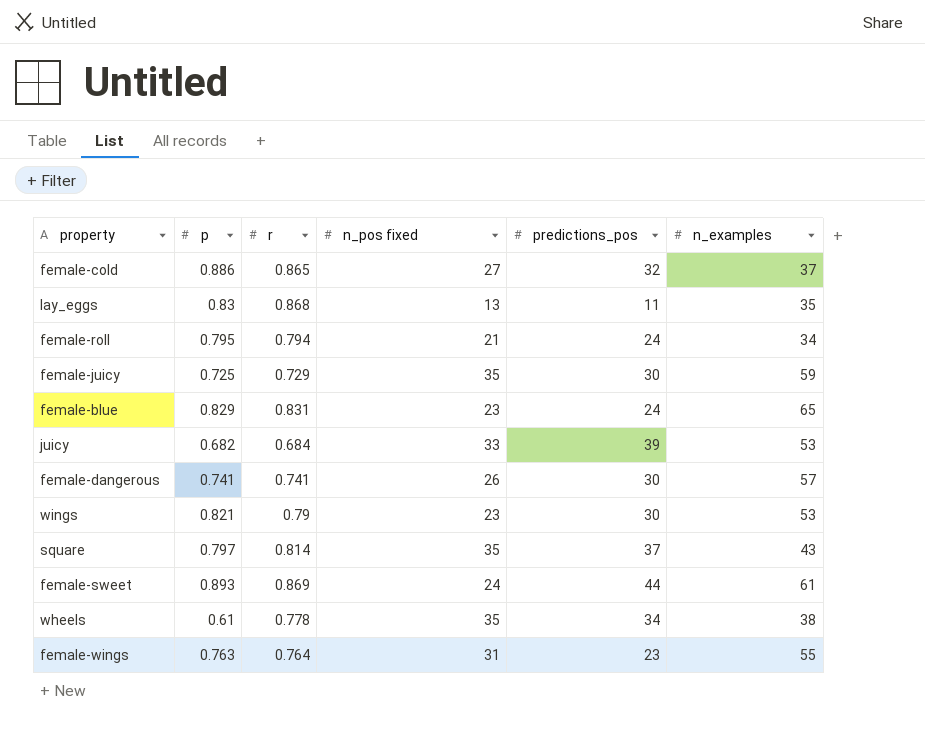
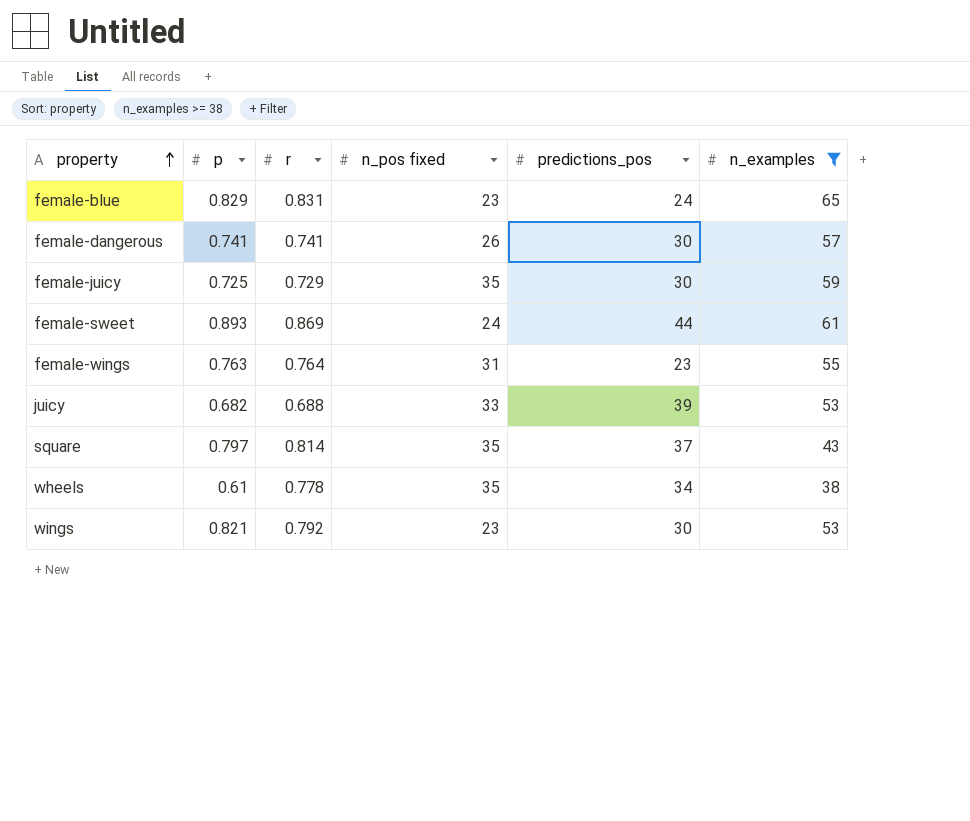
filter: none -> n_examples >= 38
row order: none -> property ascending
juicy | r: 0.684 -> 0.688
wings | r: 0.79 -> 0.792

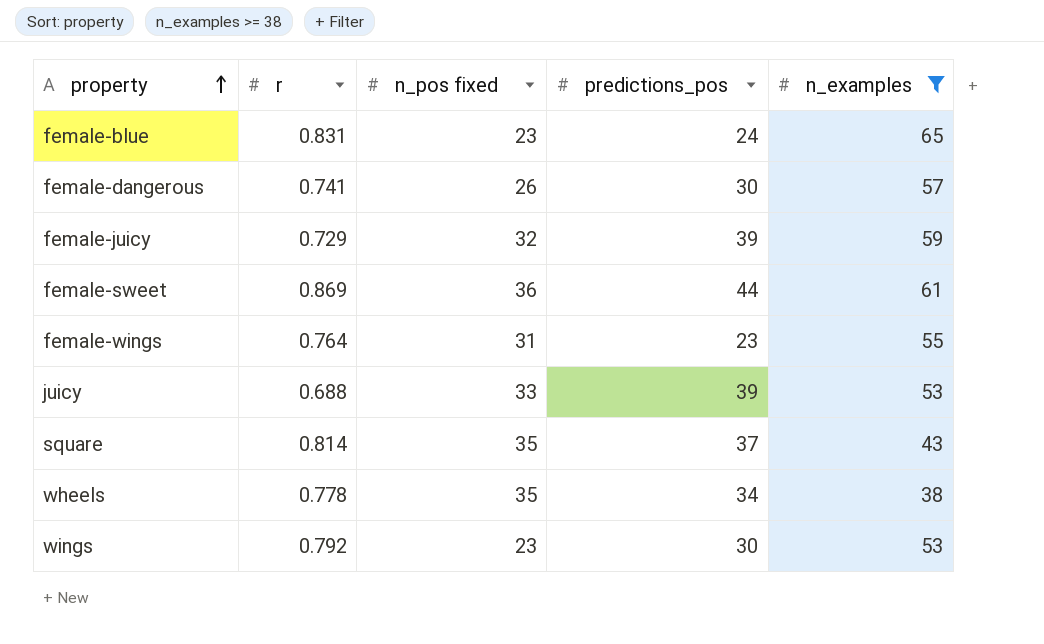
column p | position: 2 -> none
female-juicy | n_pos fixed: 35 -> 32
female-juicy | predictions_pos: 30 -> 39
female-sweet | n_pos fixed: 24 -> 36

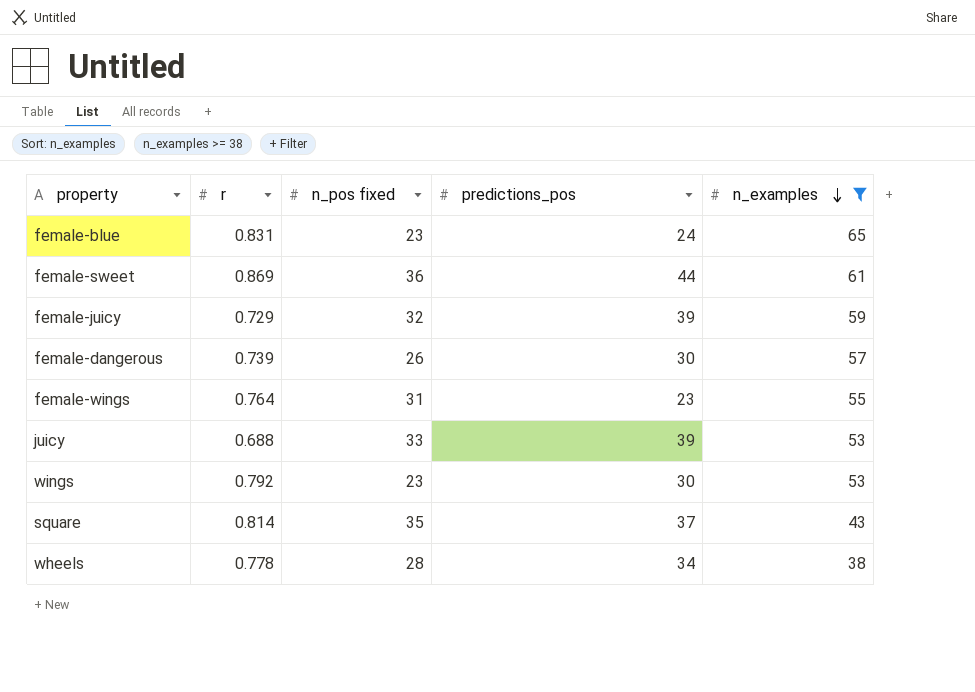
row order: property ascending -> n_examples descending
female-dangerous | r: 0.741 -> 0.739
wheels | n_pos fixed: 35 -> 28

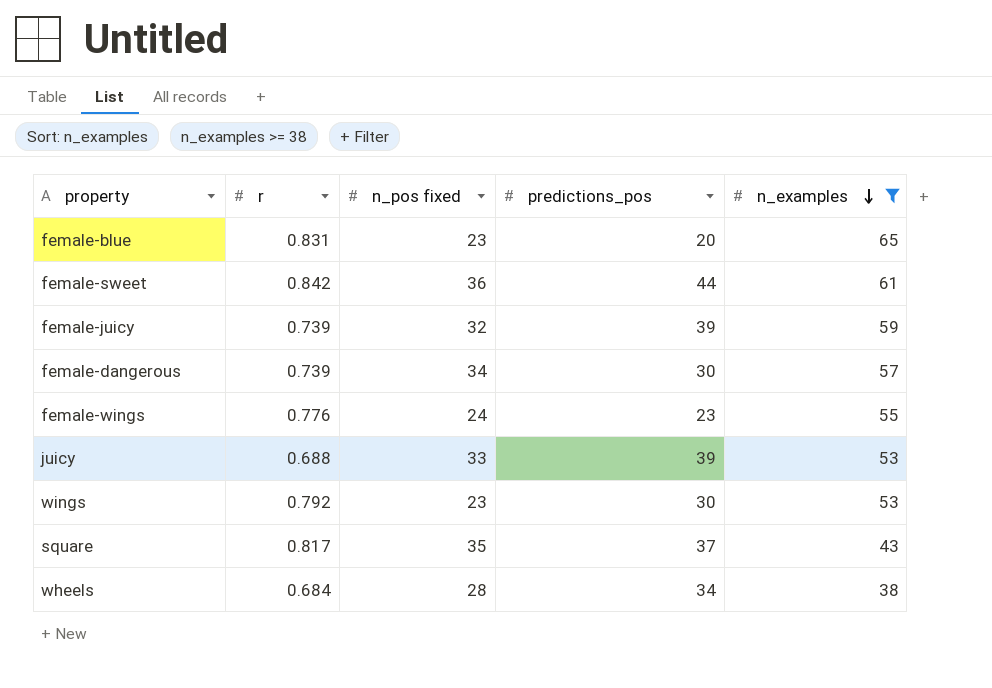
female-blue | predictions_pos: 24 -> 20
female-sweet | r: 0.869 -> 0.842
female-juicy | r: 0.729 -> 0.739
female-dangerous | n_pos fixed: 26 -> 34
female-wings | r: 0.764 -> 0.776
female-wings | n_pos fixed: 31 -> 24
square | r: 0.814 -> 0.817
wheels | r: 0.778 -> 0.684

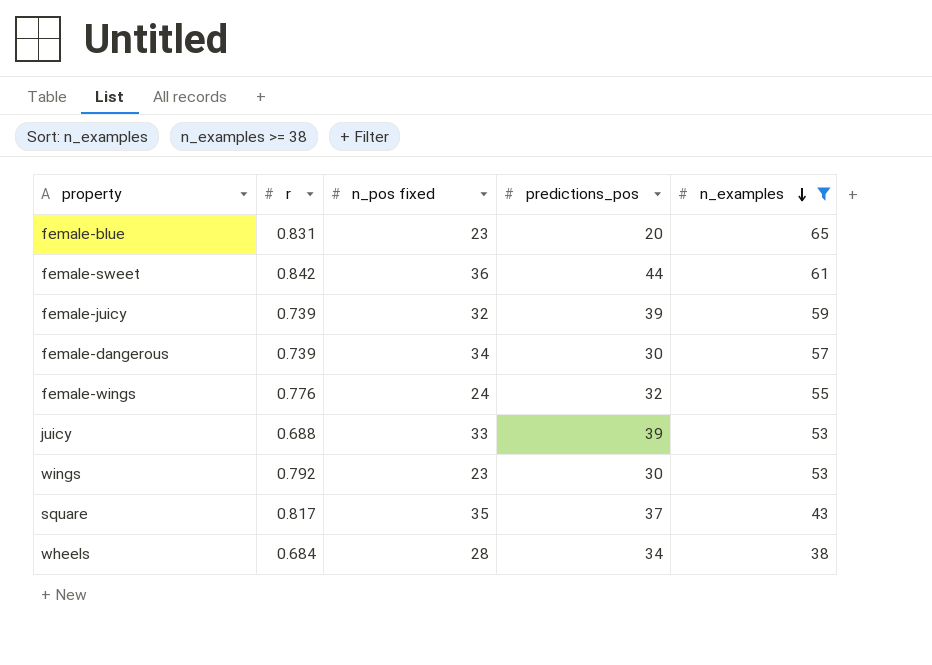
female-wings | predictions_pos: 23 -> 32

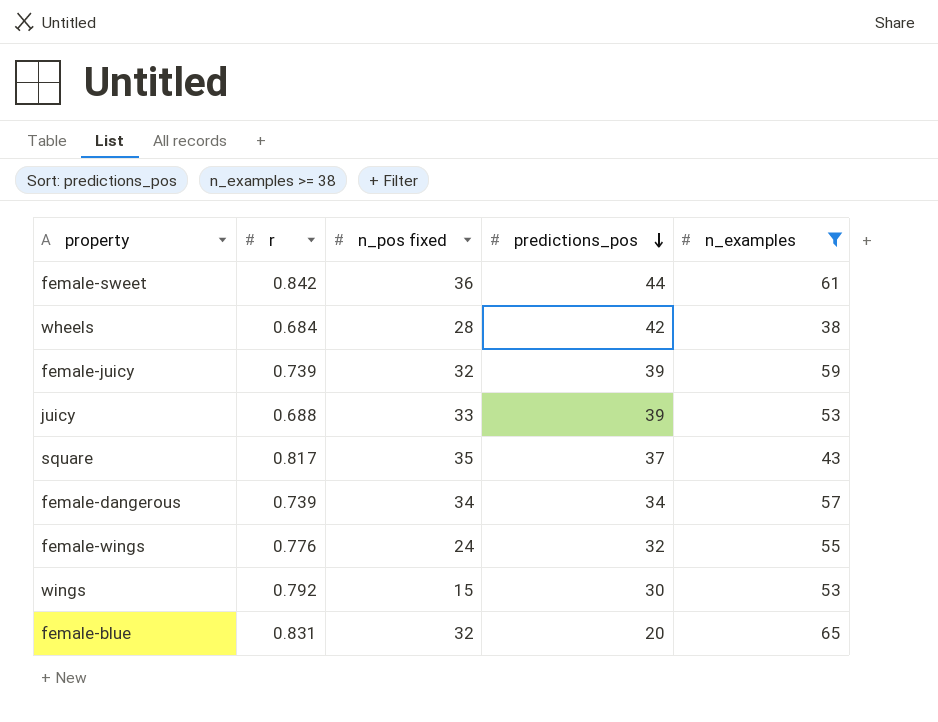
row order: n_examples descending -> predictions_pos descending
wheels | predictions_pos: 34 -> 42
female-dangerous | predictions_pos: 30 -> 34
wings | n_pos fixed: 23 -> 15
female-blue | n_pos fixed: 23 -> 32

